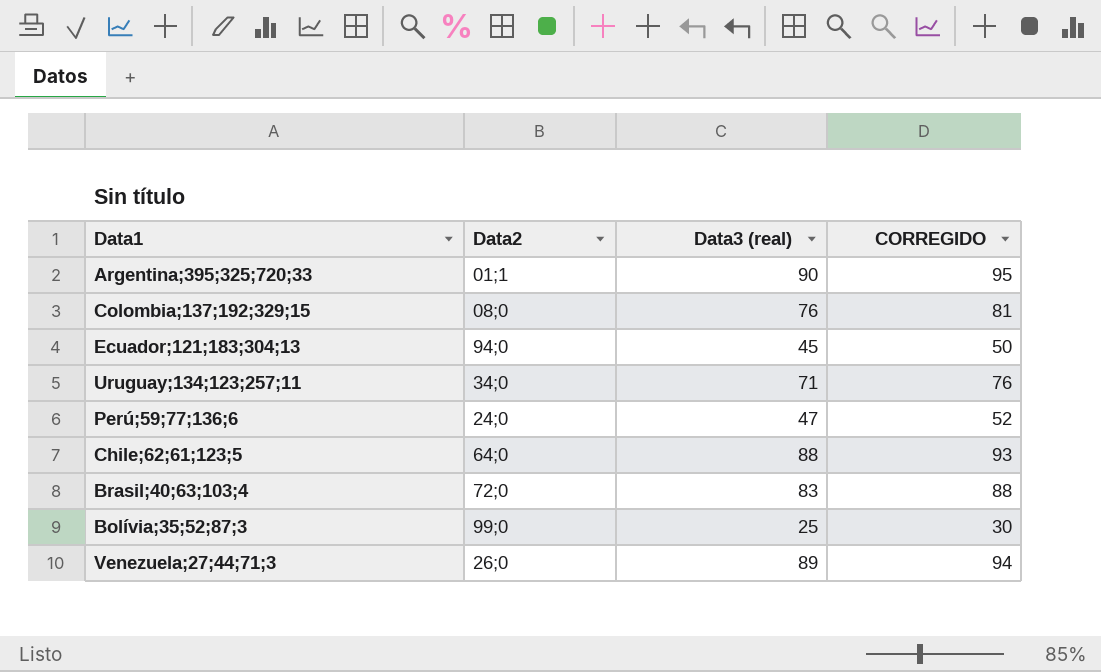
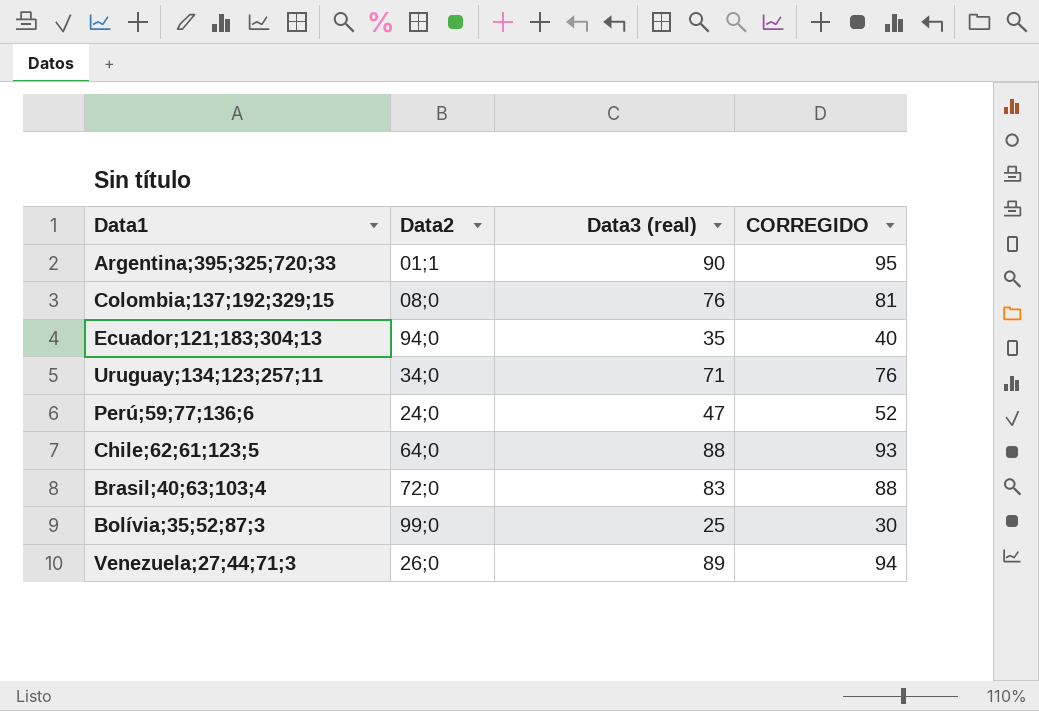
Ecuador;121;183;304;13 | Data3 (real): 45 -> 35
Ecuador;121;183;304;13 | CORREGIDO: 50 -> 40

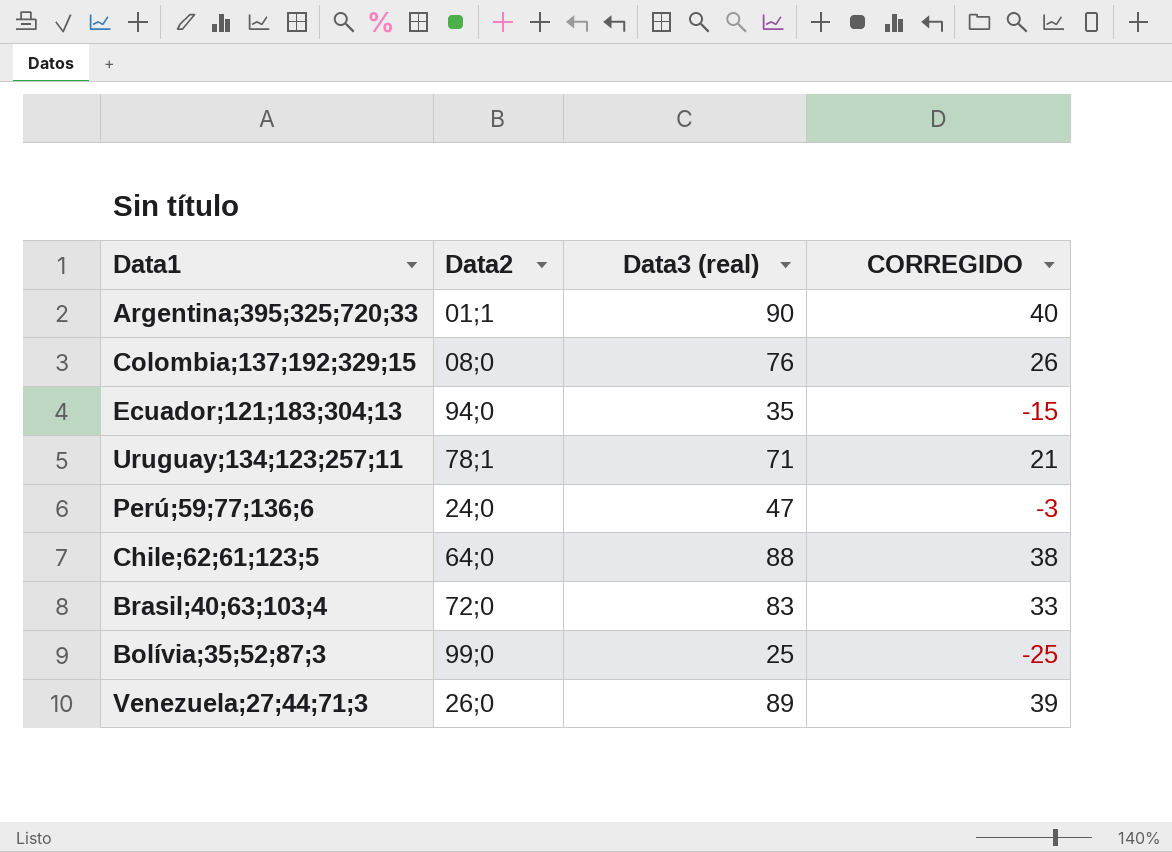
column CORREGIDO | formula: [Data3 (real)] + 5 -> [Data3 (real)] - 50
Uruguay;134;123;257;11 | Data2: 34;0 -> 78;1

